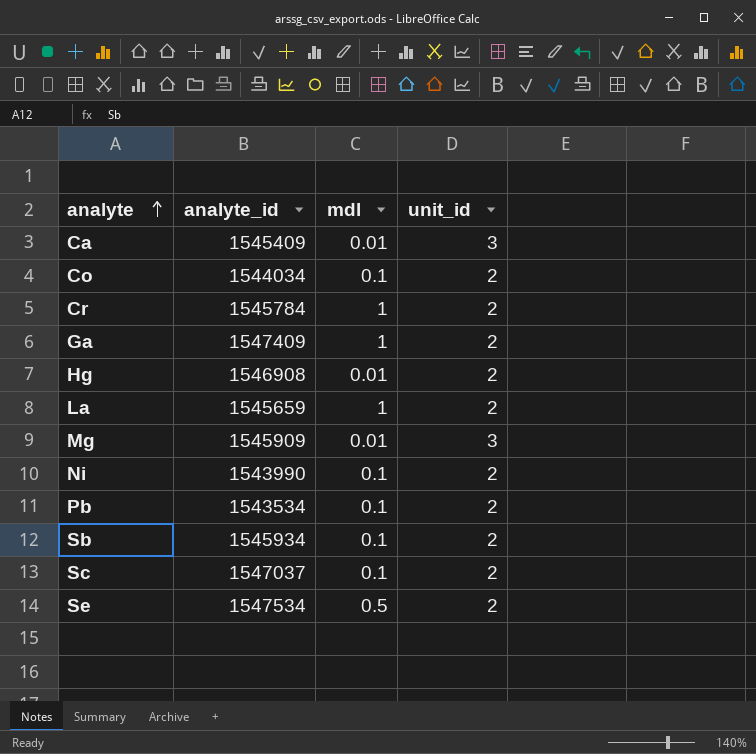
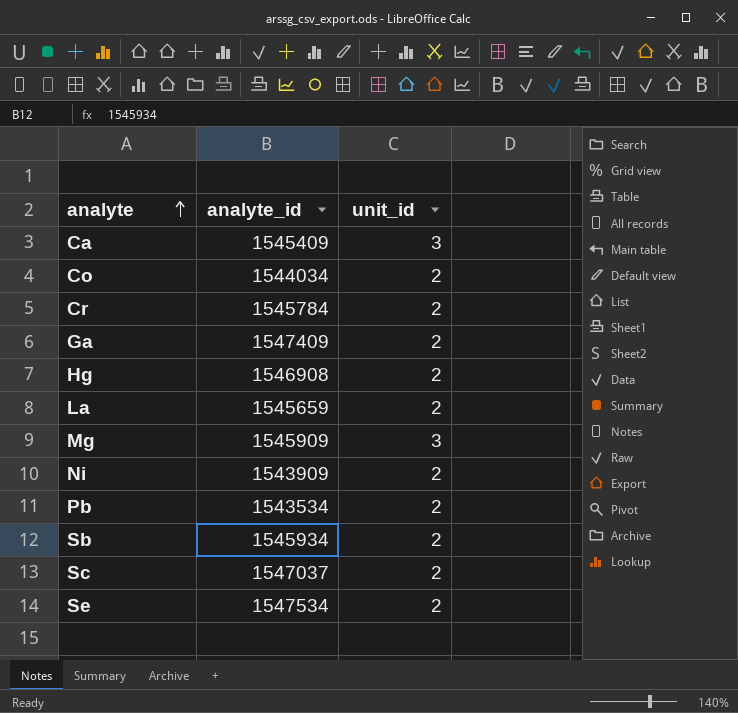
column mdl | position: 3 -> none
Ni | analyte_id: 1543990 -> 1543909

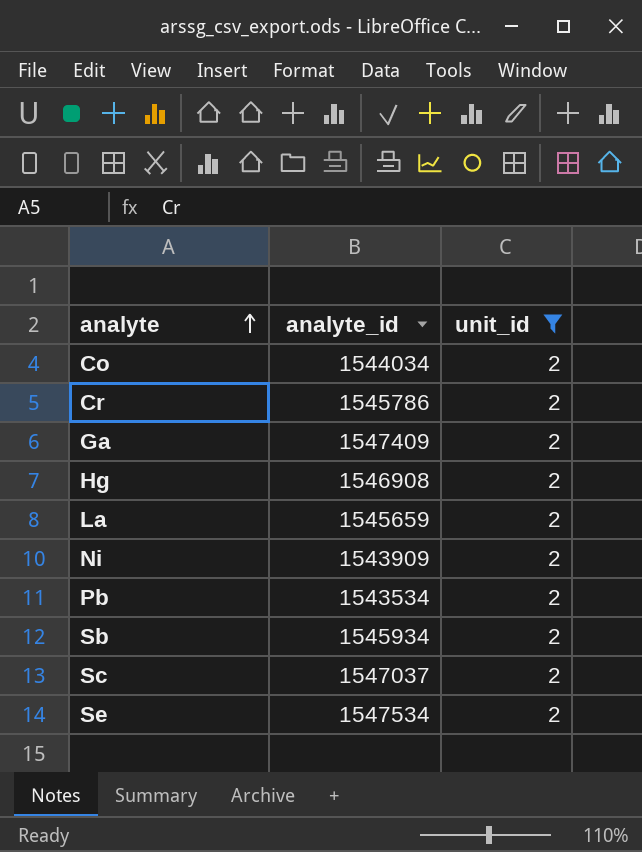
filter: none -> unit_id = 2
Cr | analyte_id: 1545784 -> 1545786

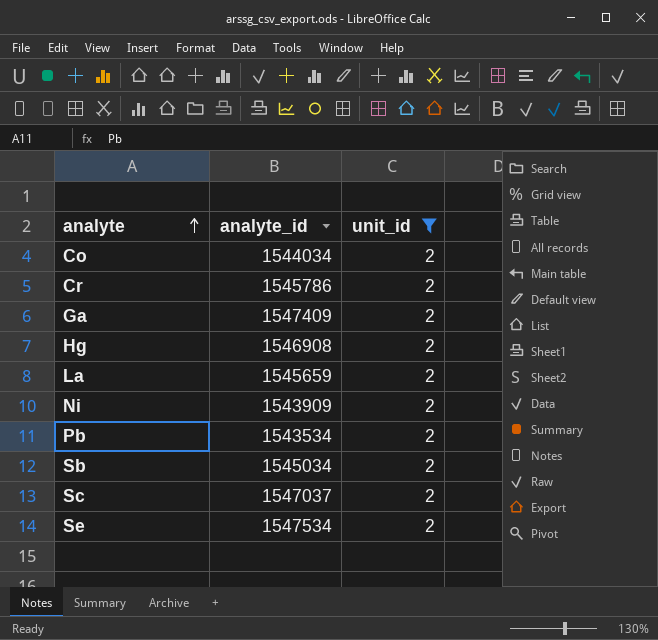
Sb | analyte_id: 1545934 -> 1545034

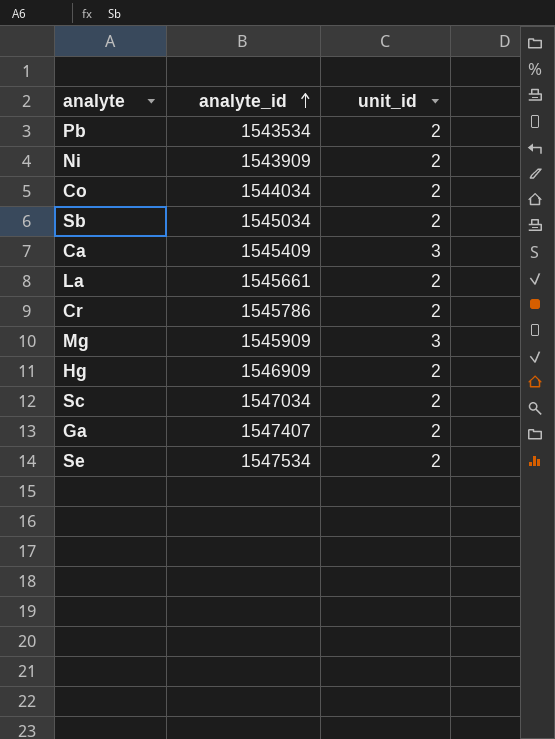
filter: unit_id = 2 -> none
row order: analyte ascending -> analyte_id ascending
La | analyte_id: 1545659 -> 1545661
Hg | analyte_id: 1546908 -> 1546909
Sc | analyte_id: 1547037 -> 1547034
Ga | analyte_id: 1547409 -> 1547407

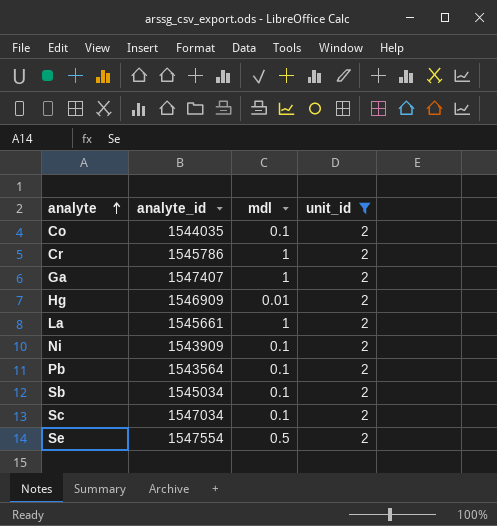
filter: none -> unit_id = 2
row order: analyte_id ascending -> analyte ascending
column mdl | position: none -> 3
Co | analyte_id: 1544034 -> 1544035
Pb | analyte_id: 1543534 -> 1543564
Se | analyte_id: 1547534 -> 1547554

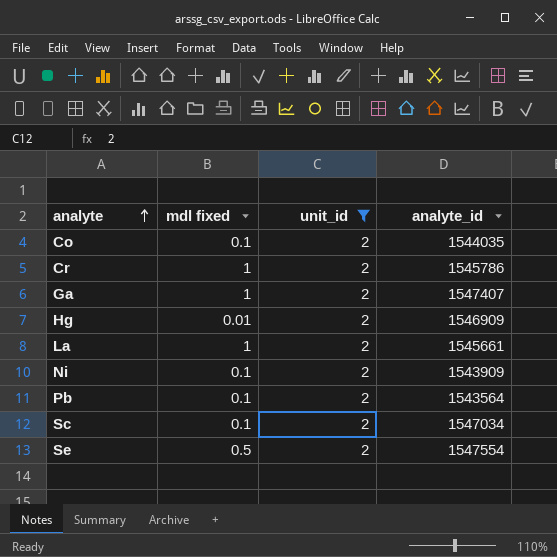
column name: mdl -> mdl fixed
column analyte_id | position: 2 -> 4
row Sb: 1545034 | 0.1 | 2 -> none

